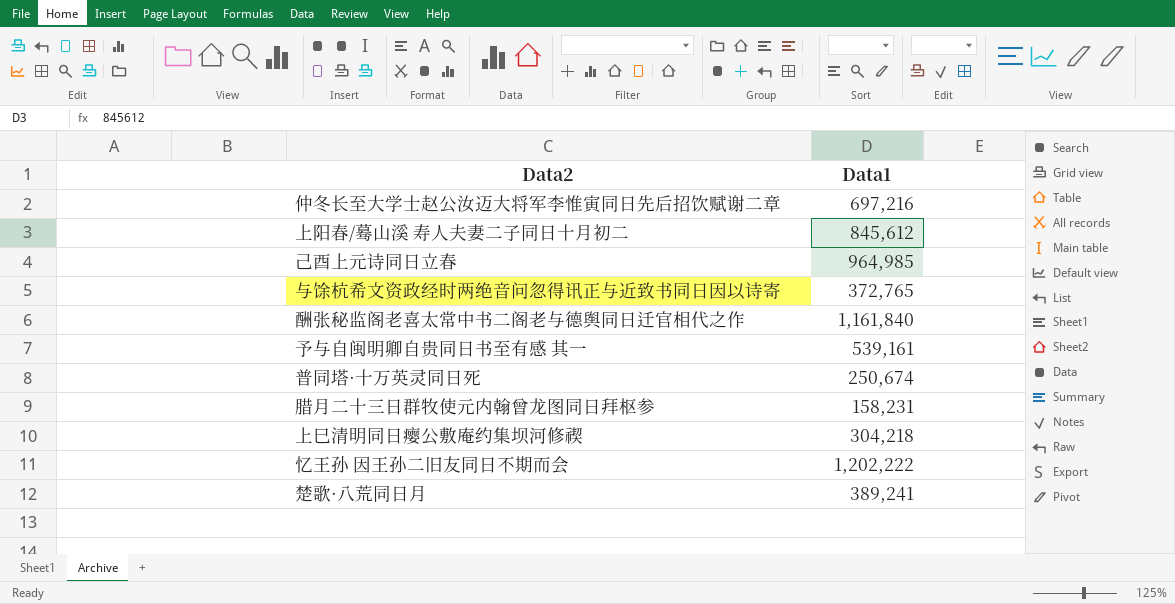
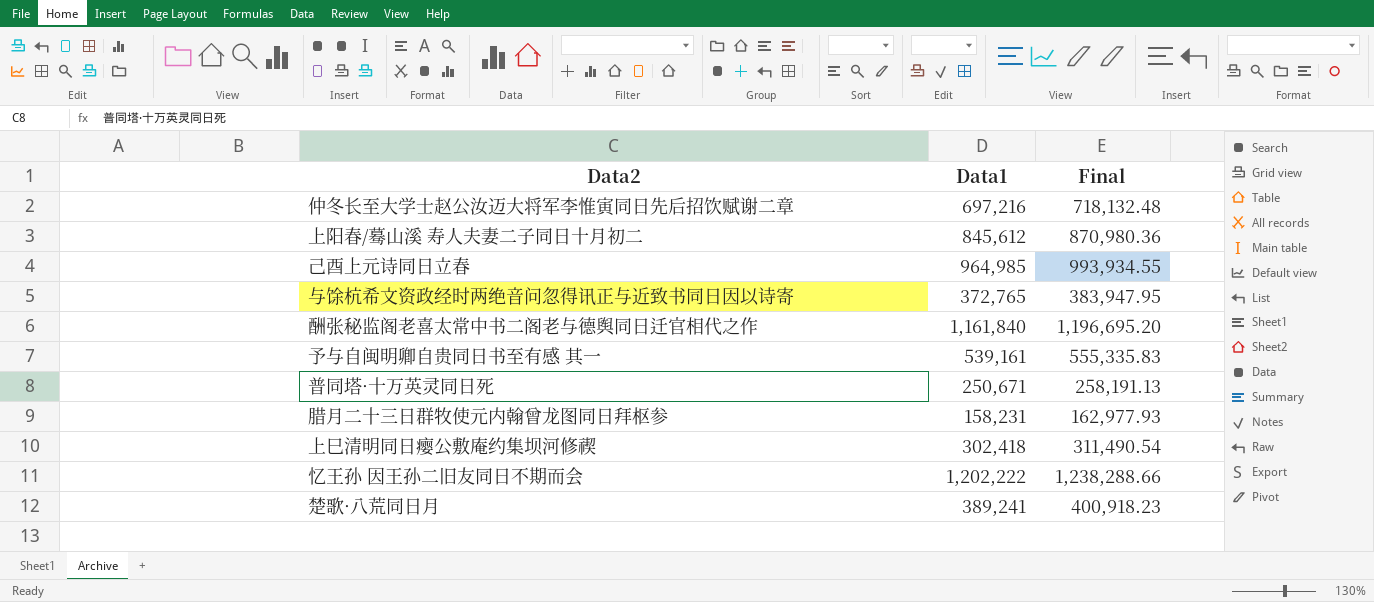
column Final | formula: none -> [Data1] * 1.03
普同塔·十万英灵同日死 | Data1: 250,674 -> 250,671
上巳清明同日瘿公敷庵约集坝河修禊 | Data1: 304,218 -> 302,418

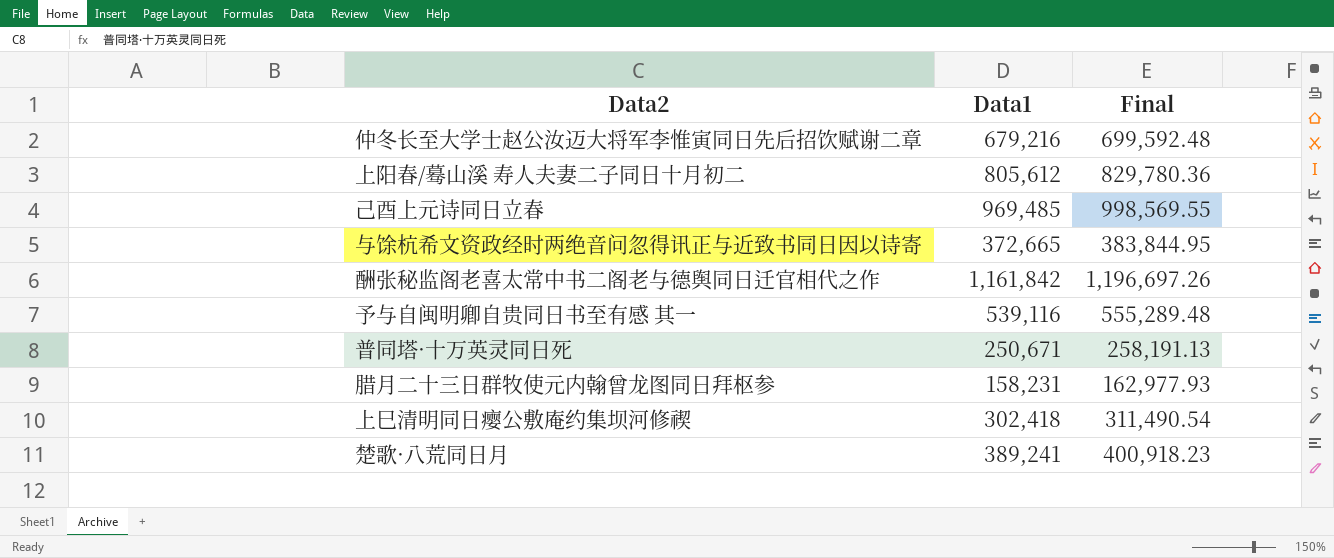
row 忆王孙 因王孙二旧友同日不期而会: 1,202,222 | 1,238,288.66 -> none
仲冬长至大学士赵公汝迈大将军李惟寅同日先后招饮赋谢二章 | Data1: 697,216 -> 679,216
仲冬长至大学士赵公汝迈大将军李惟寅同日先后招饮赋谢二章 | Final: 718,132.48 -> 699,592.48
上阳春/蓦山溪 寿人夫妻二子同日十月初二 | Data1: 845,612 -> 805,612
上阳春/蓦山溪 寿人夫妻二子同日十月初二 | Final: 870,980.36 -> 829,780.36
己酉上元诗同日立春 | Data1: 964,985 -> 969,485
己酉上元诗同日立春 | Final: 993,934.55 -> 998,569.55
与馀杭希文资政经时两绝音问忽得讯正与近致书同日因以诗寄 | Data1: 372,765 -> 372,665
与馀杭希文资政经时两绝音问忽得讯正与近致书同日因以诗寄 | Final: 383,947.95 -> 383,844.95
酬张秘监阁老喜太常中书二阁老与德舆同日迁官相代之作 | Data1: 1,161,840 -> 1,161,842
酬张秘监阁老喜太常中书二阁老与德舆同日迁官相代之作 | Final: 1,196,695.20 -> 1,196,697.26
予与自闽明卿自贵同日书至有感 其一 | Data1: 539,161 -> 539,116
予与自闽明卿自贵同日书至有感 其一 | Final: 555,335.83 -> 555,289.48

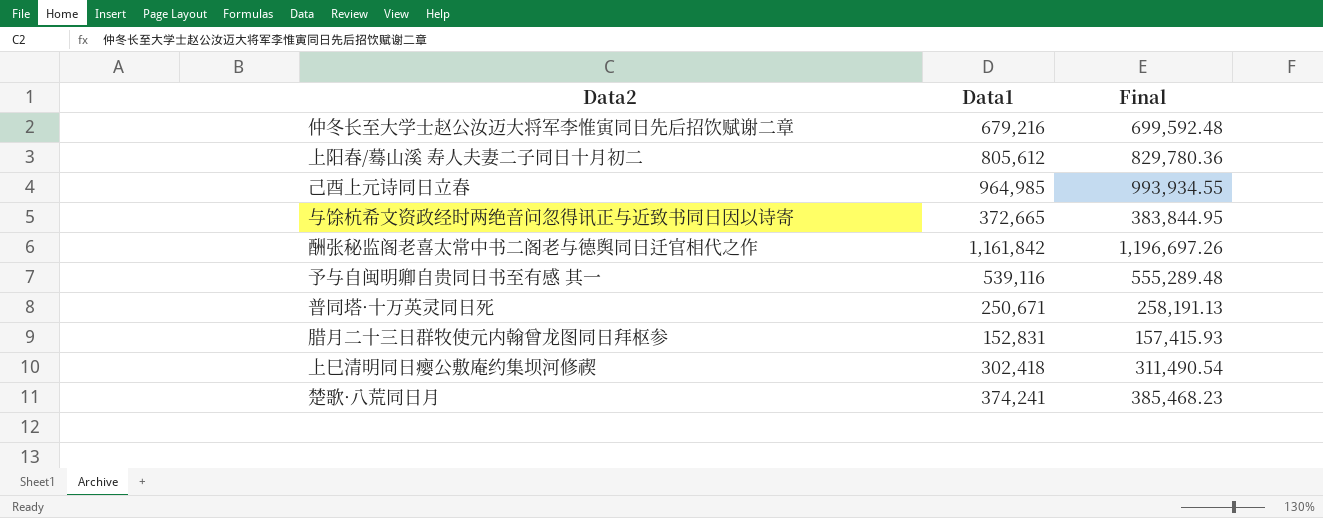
己酉上元诗同日立春 | Data1: 969,485 -> 964,985
己酉上元诗同日立春 | Final: 998,569.55 -> 993,934.55
腊月二十三日群牧使元内翰曾龙图同日拜枢参 | Data1: 158,231 -> 152,831
腊月二十三日群牧使元内翰曾龙图同日拜枢参 | Final: 162,977.93 -> 157,415.93
楚歌·八荒同日月 | Data1: 389,241 -> 374,241
楚歌·八荒同日月 | Final: 400,918.23 -> 385,468.23

